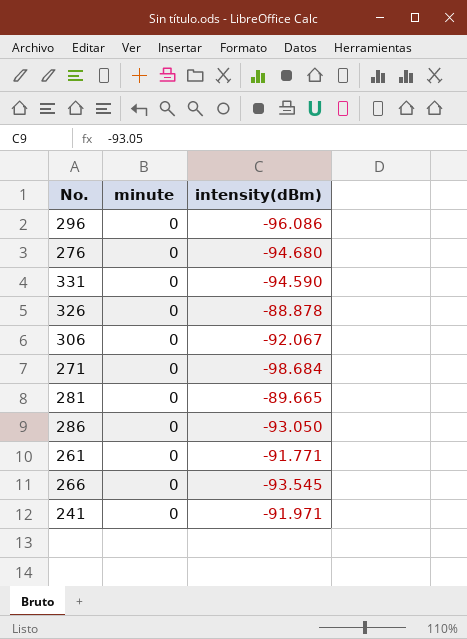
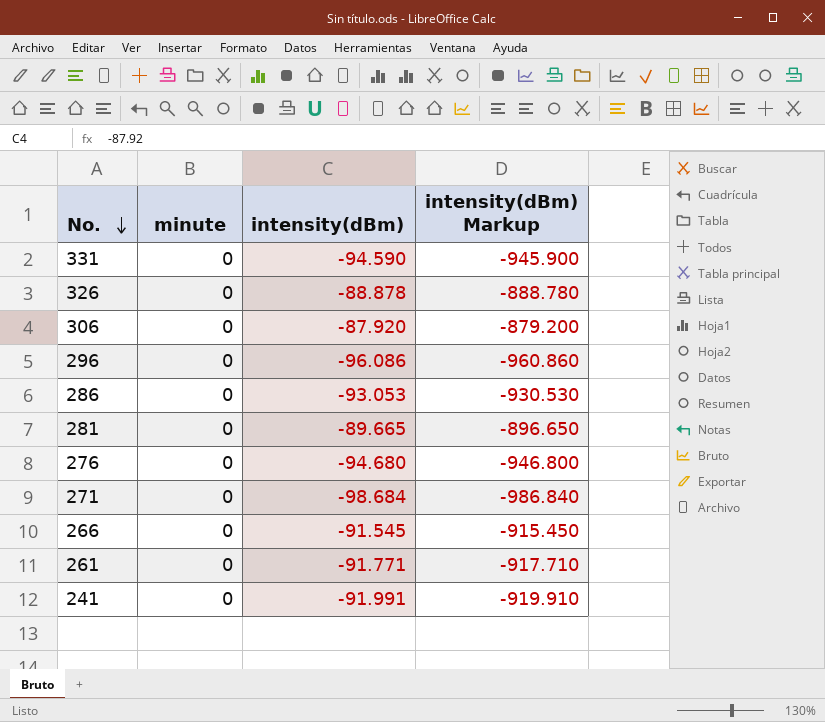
row order: none -> No. descending
column intensity(dBm) Markup | formula: none -> [intensity(dBm)] * 10
306 | intensity(dBm): -92.067 -> -87.920
286 | intensity(dBm): -93.050 -> -93.053
266 | intensity(dBm): -93.545 -> -91.545
241 | intensity(dBm): -91.971 -> -91.991

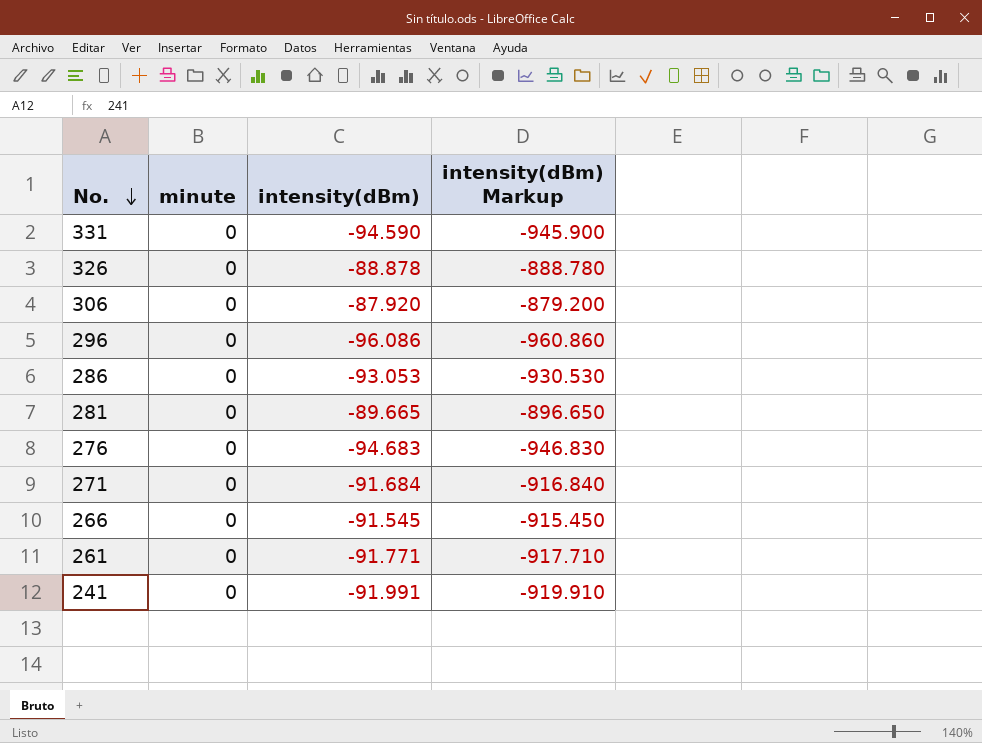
276 | intensity(dBm): -94.680 -> -94.683
276 | intensity(dBm) Markup: -946.800 -> -946.830
271 | intensity(dBm): -98.684 -> -91.684
271 | intensity(dBm) Markup: -986.840 -> -916.840

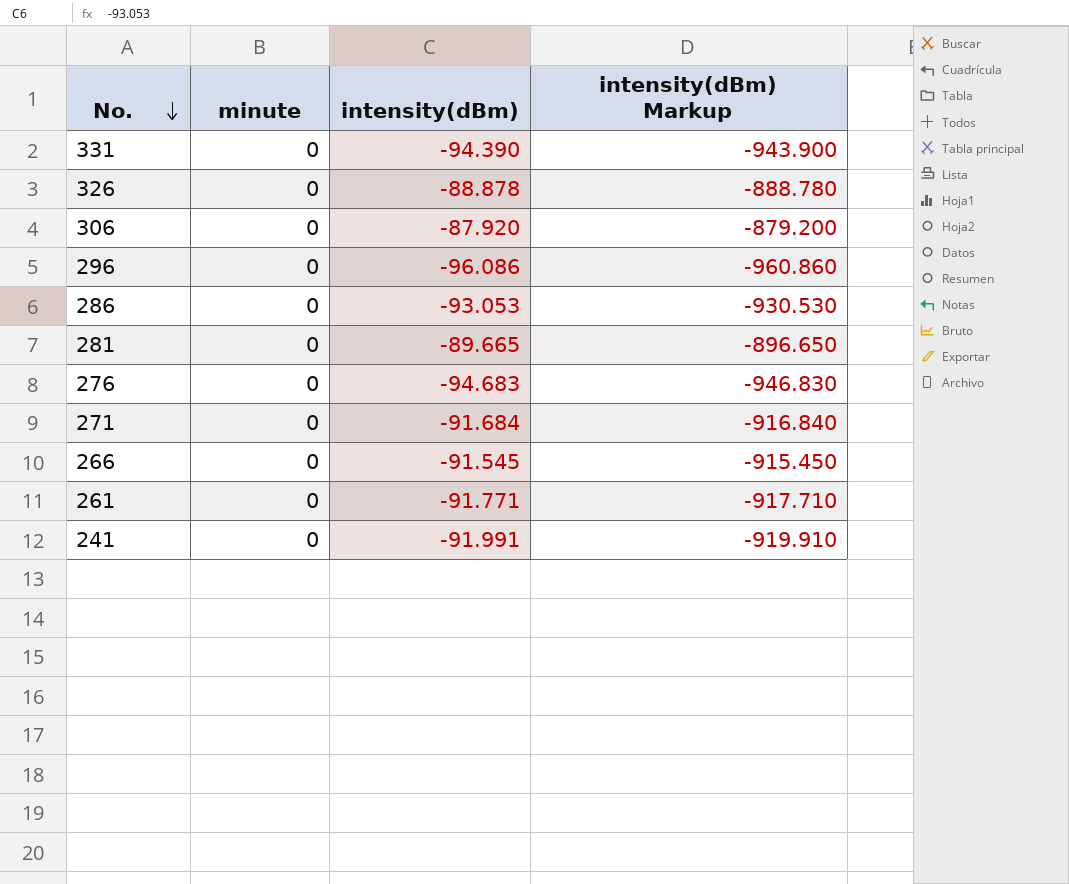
331 | intensity(dBm): -94.590 -> -94.390
331 | intensity(dBm) Markup: -945.900 -> -943.900

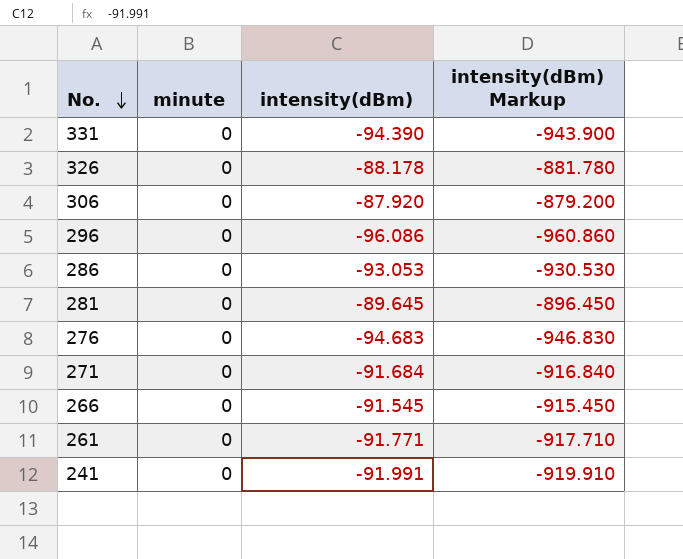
326 | intensity(dBm): -88.878 -> -88.178
326 | intensity(dBm) Markup: -888.780 -> -881.780
281 | intensity(dBm): -89.665 -> -89.645
281 | intensity(dBm) Markup: -896.650 -> -896.450

